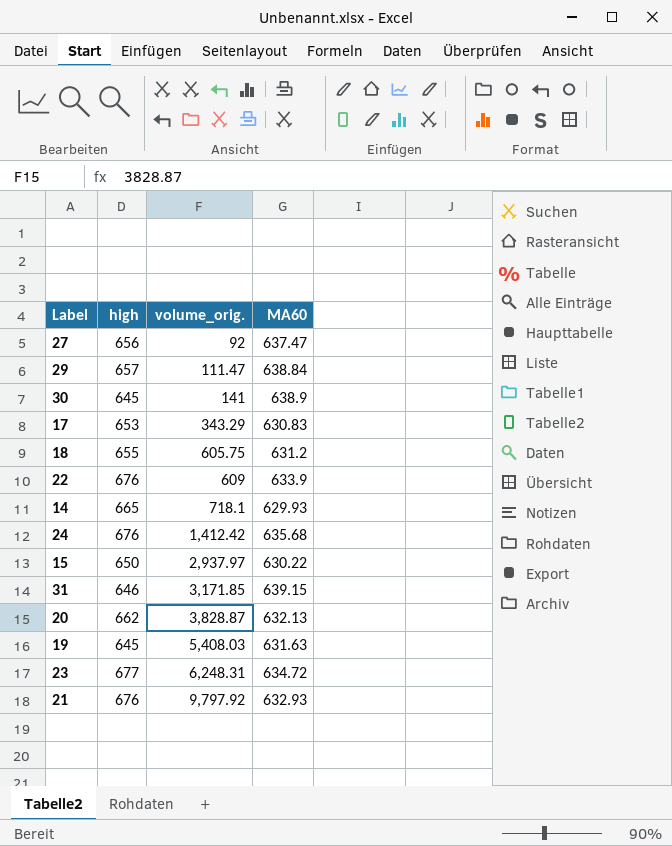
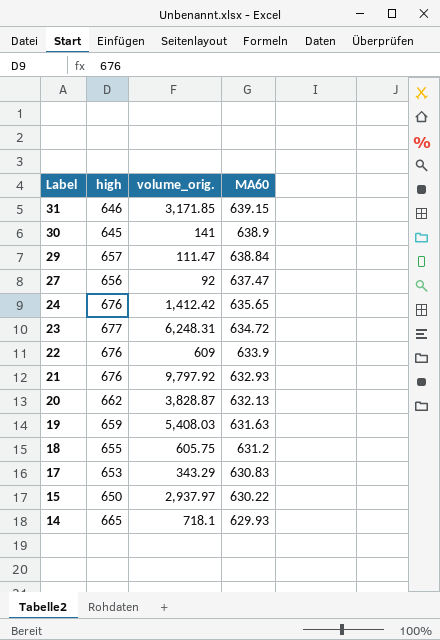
row order: volume_orig. ascending -> Label descending
24 | MA60: 635.68 -> 635.65
19 | high: 645 -> 659

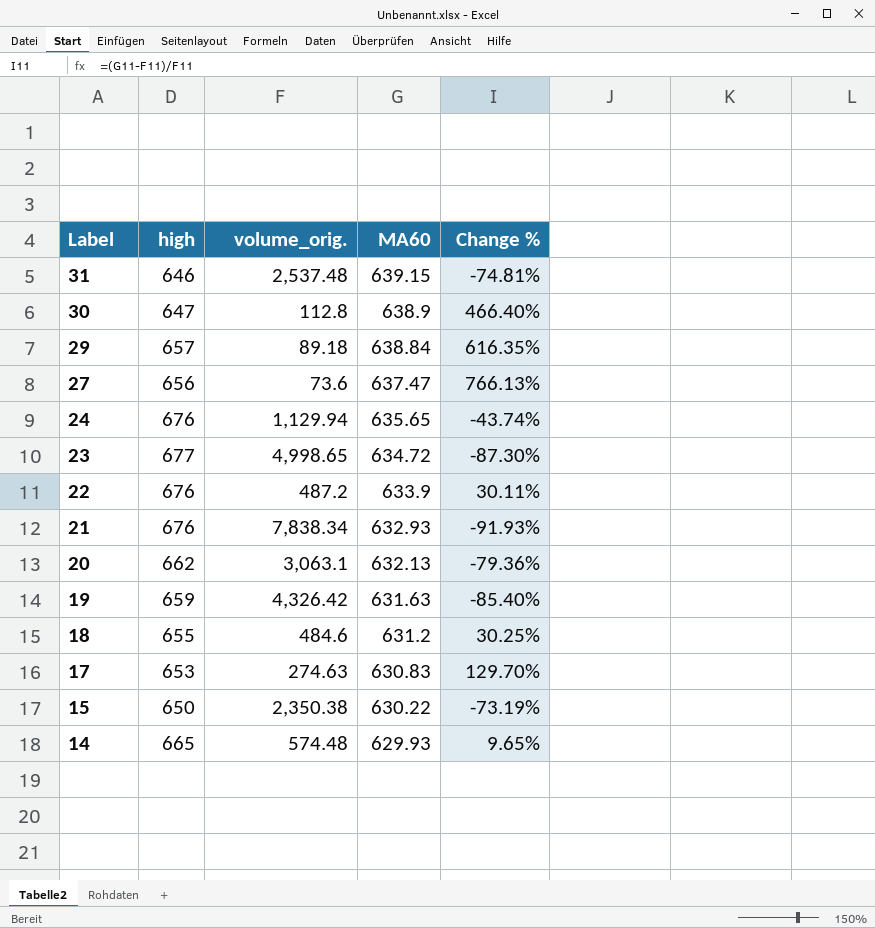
column Change % | formula: none -> ([MA60] - [volume_orig.]) / [volume_orig.]
31 | volume_orig.: 3,171.85 -> 2,537.48
30 | high: 645 -> 647
30 | volume_orig.: 141 -> 112.8
29 | volume_orig.: 111.47 -> 89.18
27 | volume_orig.: 92 -> 73.6
24 | volume_orig.: 1,412.42 -> 1,129.94
23 | volume_orig.: 6,248.31 -> 4,998.65
22 | volume_orig.: 609 -> 487.2
21 | volume_orig.: 9,797.92 -> 7,838.34
20 | volume_orig.: 3,828.87 -> 3,063.1
19 | volume_orig.: 5,408.03 -> 4,326.42
18 | volume_orig.: 605.75 -> 484.6
17 | volume_orig.: 343.29 -> 274.63
15 | volume_orig.: 2,937.97 -> 2,350.38
14 | volume_orig.: 718.1 -> 574.48

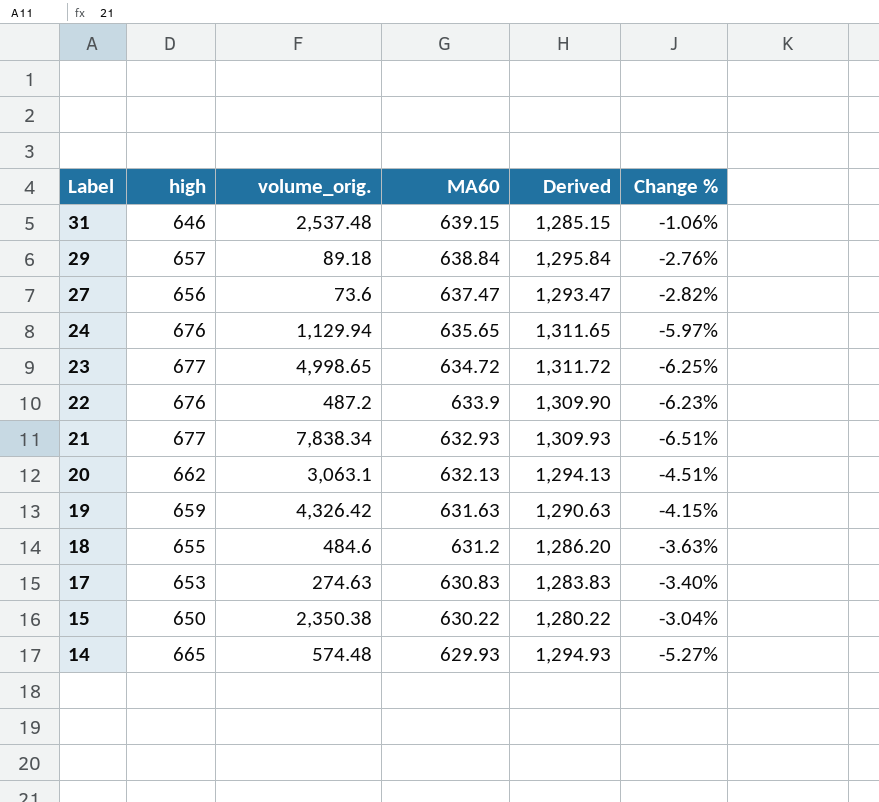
column Derived | formula: none -> [high] + [MA60]
column Change % | formula: ([MA60] - [volume_orig.]) / [volume_orig.] -> ([MA60] - [high]) / [high]
row 30: 647 | 112.8 | 638.9 | 466.40% -> none
21 | high: 676 -> 677

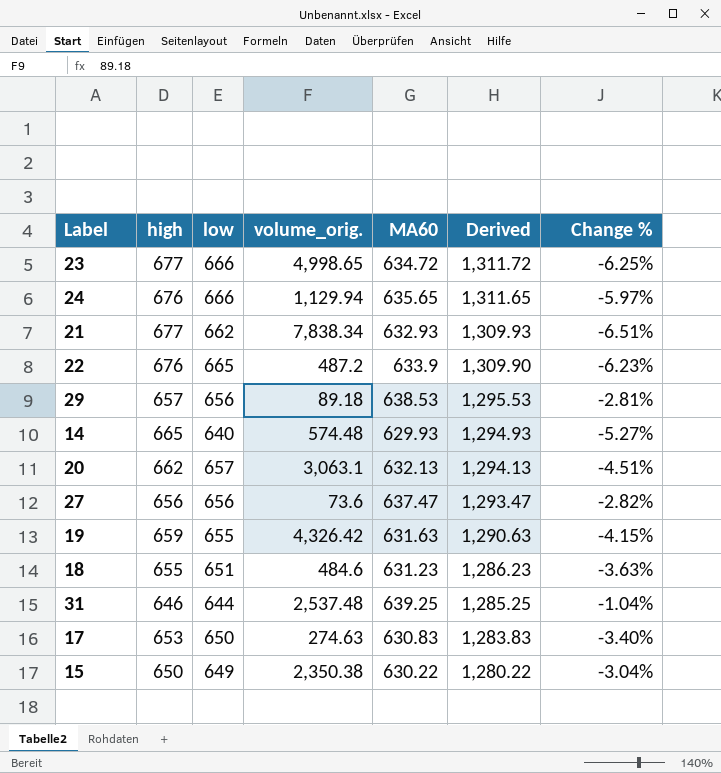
row order: Label descending -> Derived descending
column low | position: none -> 3
29 | MA60: 638.84 -> 638.53
29 | Derived: 1,295.84 -> 1,295.53
29 | Change %: -2.76% -> -2.81%
18 | MA60: 631.2 -> 631.23
18 | Derived: 1,286.20 -> 1,286.23
31 | MA60: 639.15 -> 639.25
31 | Derived: 1,285.15 -> 1,285.25
31 | Change %: -1.06% -> -1.04%

